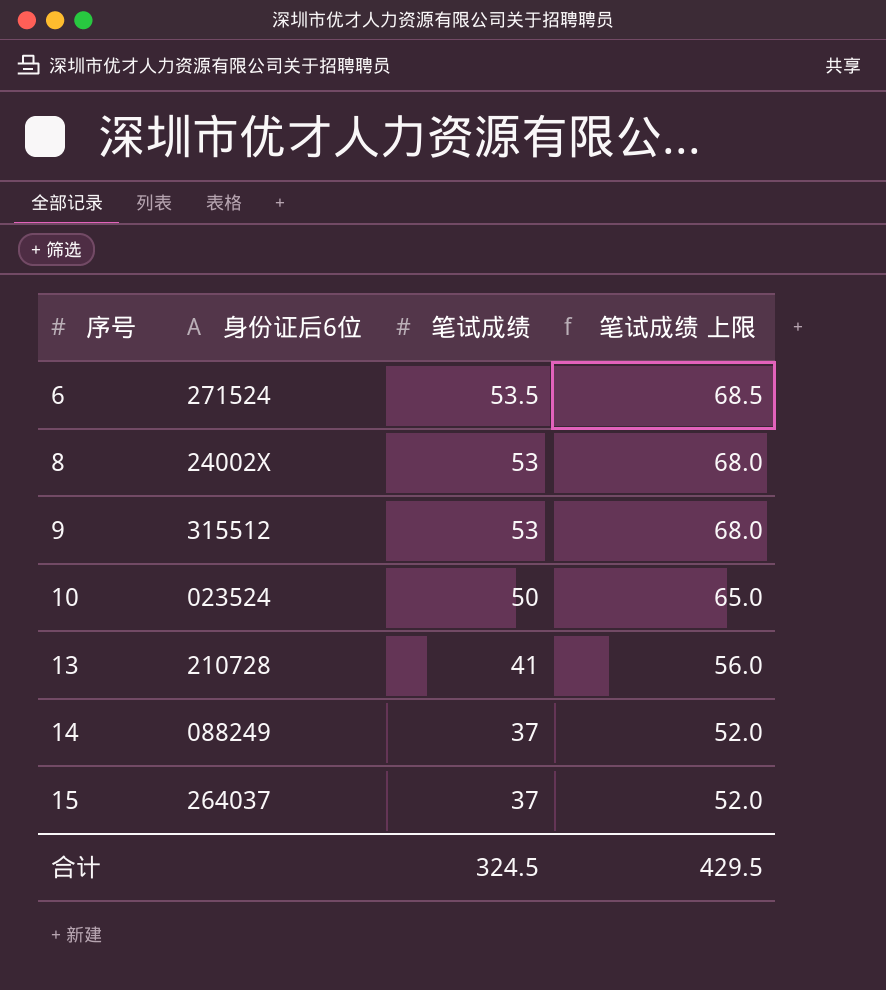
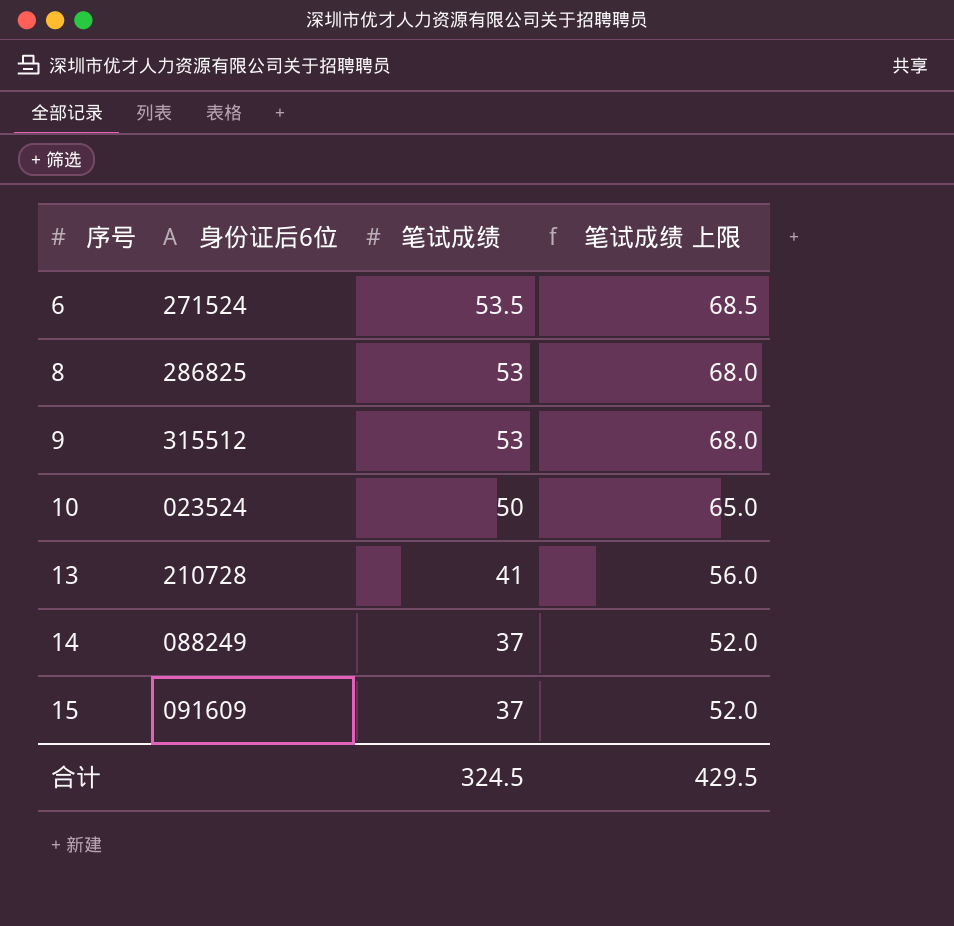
8 | 身份证后6位: 24002X -> 286825
15 | 身份证后6位: 264037 -> 091609

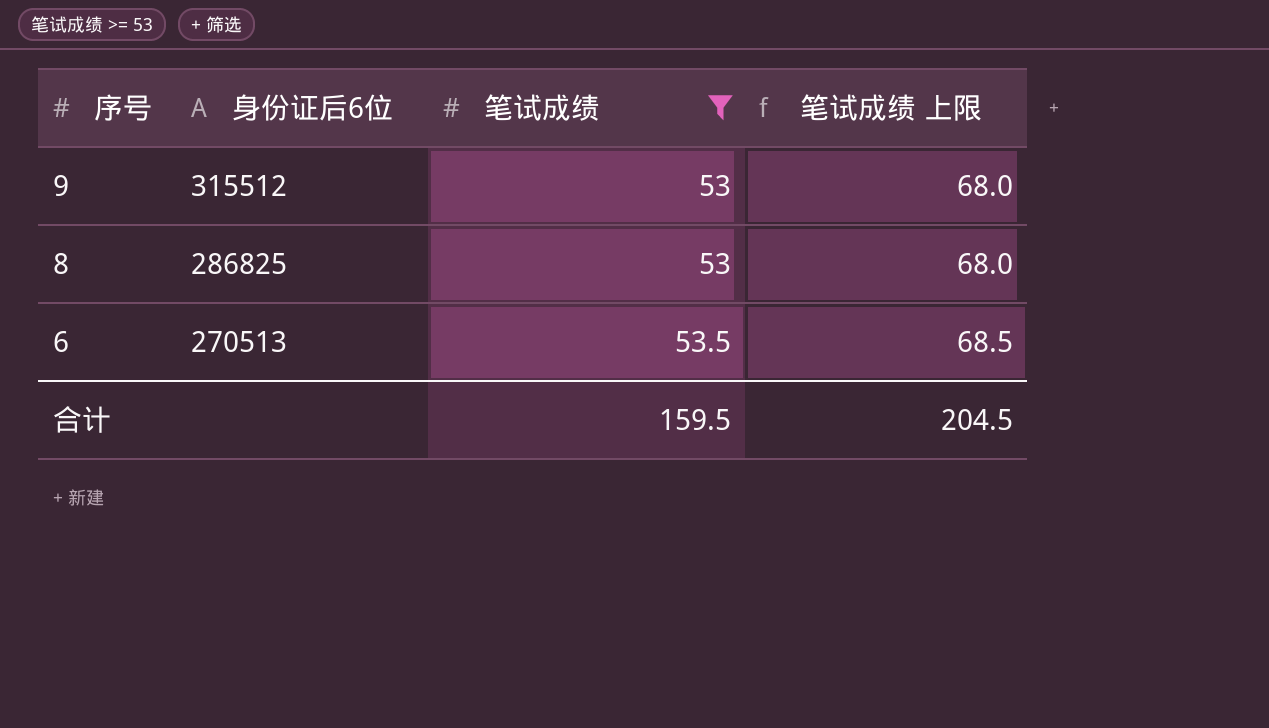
filter: none -> 笔试成绩 >= 53
row order: 序号 ascending -> 序号 descending
6 | 身份证后6位: 271524 -> 270513
合计 | 笔试成绩: 324.5 -> 159.5
合计 | 笔试成绩 上限: 429.5 -> 204.5

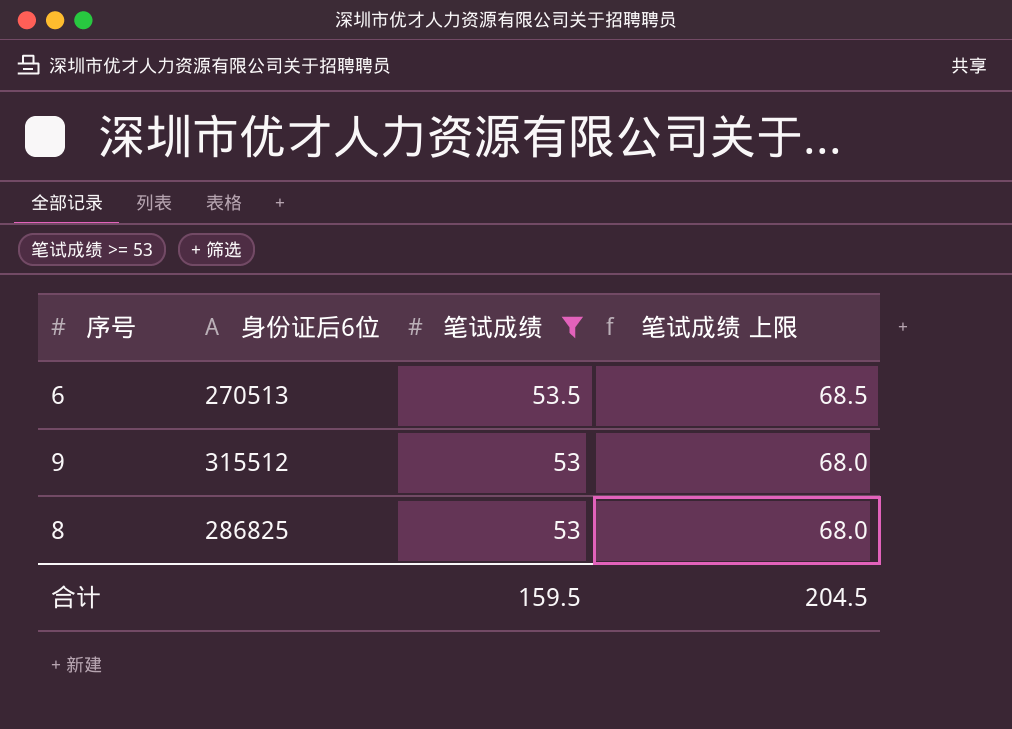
row order: 序号 descending -> 笔试成绩 descending

